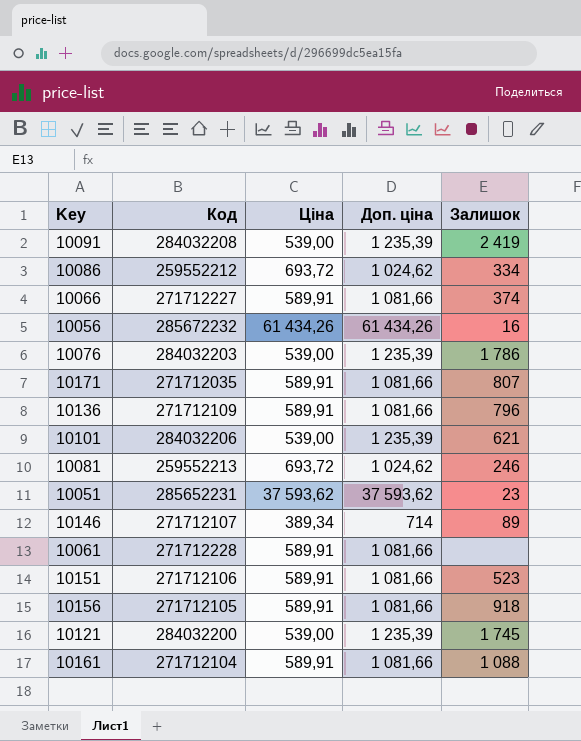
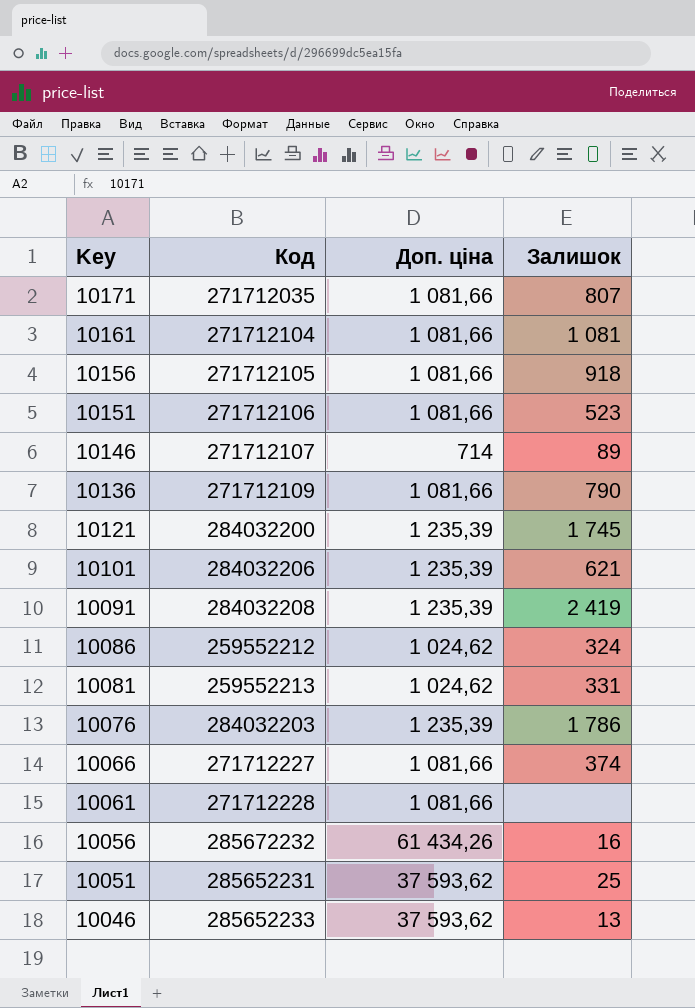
row order: none -> Key descending
column Ціна | position: 3 -> none
10161 | Залишок: 1 088 -> 1 081
10136 | Залишок: 796 -> 790
10086 | Залишок: 334 -> 324
10081 | Залишок: 246 -> 331
10051 | Залишок: 23 -> 25
row 10046: none -> 285652233 | 37 593,62 | 13

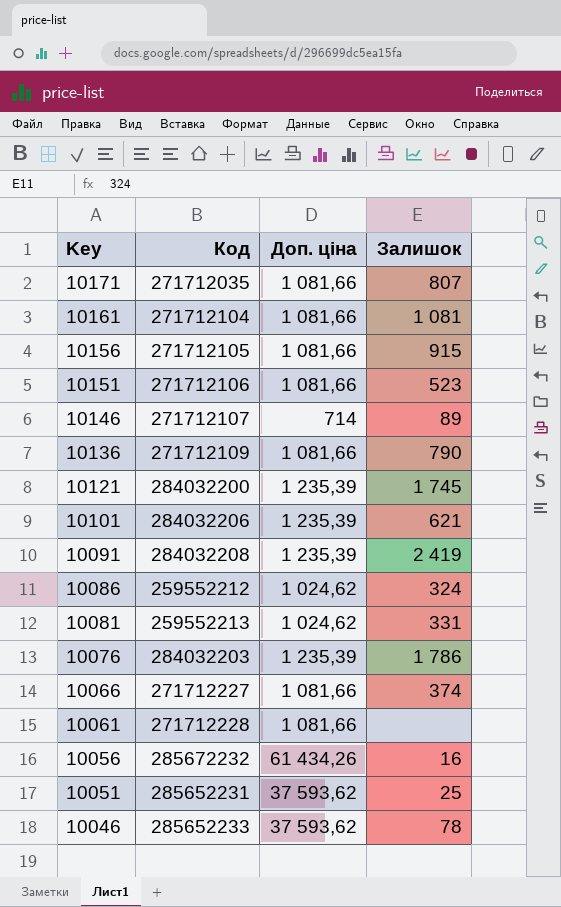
10156 | Залишок: 918 -> 915
10046 | Залишок: 13 -> 78

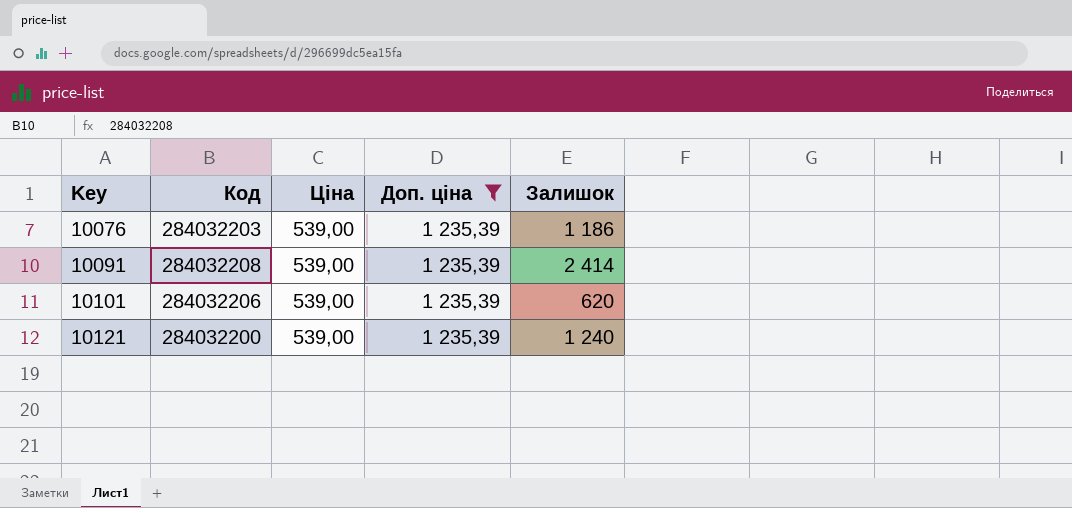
filter: none -> Доп. ціна = 1 235,39
row order: Key descending -> Key ascending
column Ціна | position: none -> 3
10076 | Залишок: 1 786 -> 1 186
10091 | Залишок: 2 419 -> 2 414
10101 | Залишок: 621 -> 620
10121 | Залишок: 1 745 -> 1 240

